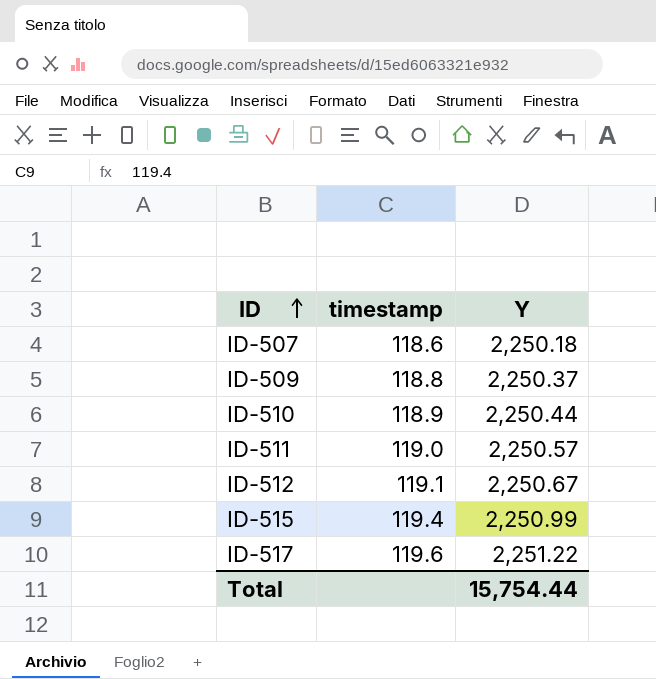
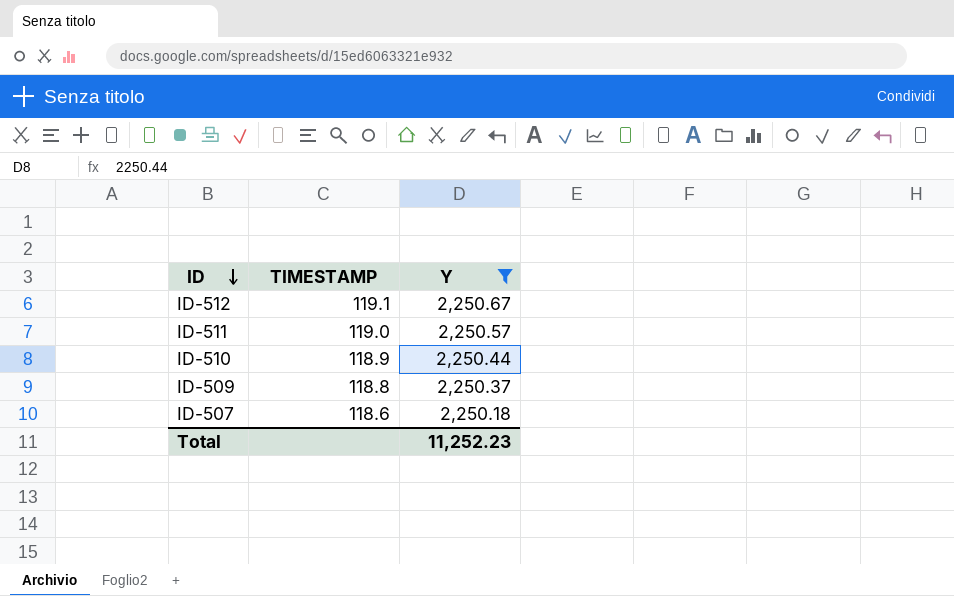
filter: none -> Y <= 2,250.67
row order: ID ascending -> ID descending
column name: timestamp -> TIMESTAMP
Total | Y: 15,754.44 -> 11,252.23

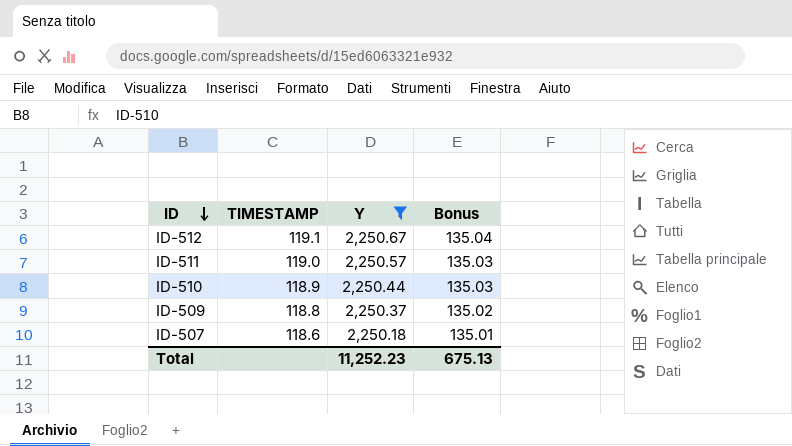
column Bonus | formula: none -> [Y] * 0.06

